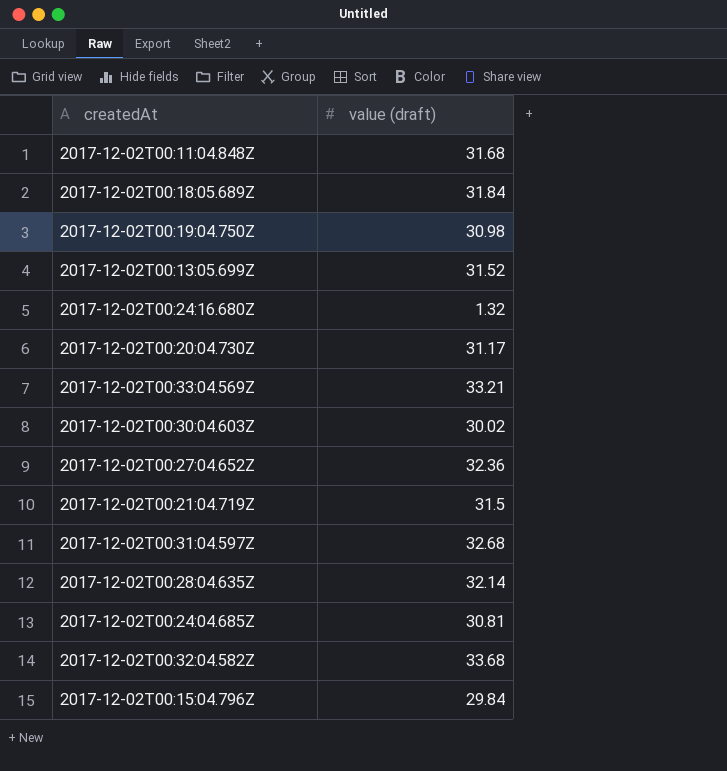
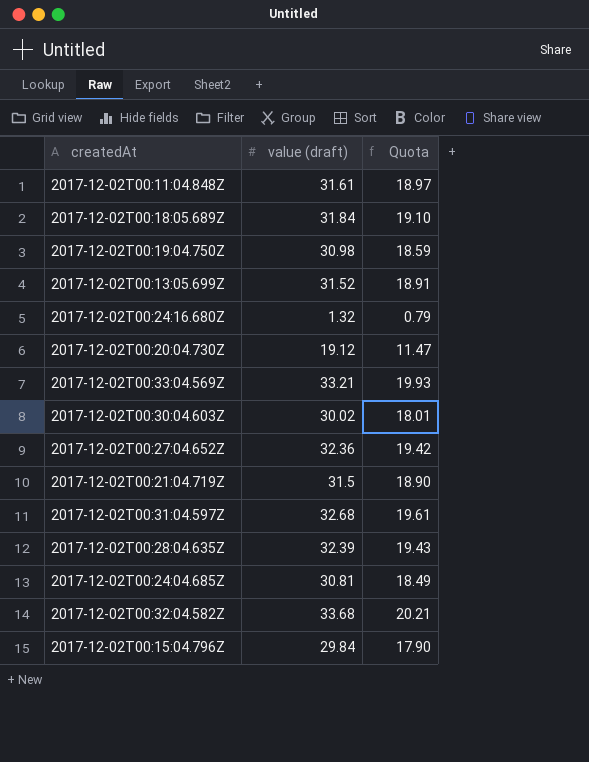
column Quota | formula: none -> [value (draft)] * 0.6
2017-12-02T00:11:04.848Z | value (draft): 31.68 -> 31.61
2017-12-02T00:20:04.730Z | value (draft): 31.17 -> 19.12
2017-12-02T00:28:04.635Z | value (draft): 32.14 -> 32.39

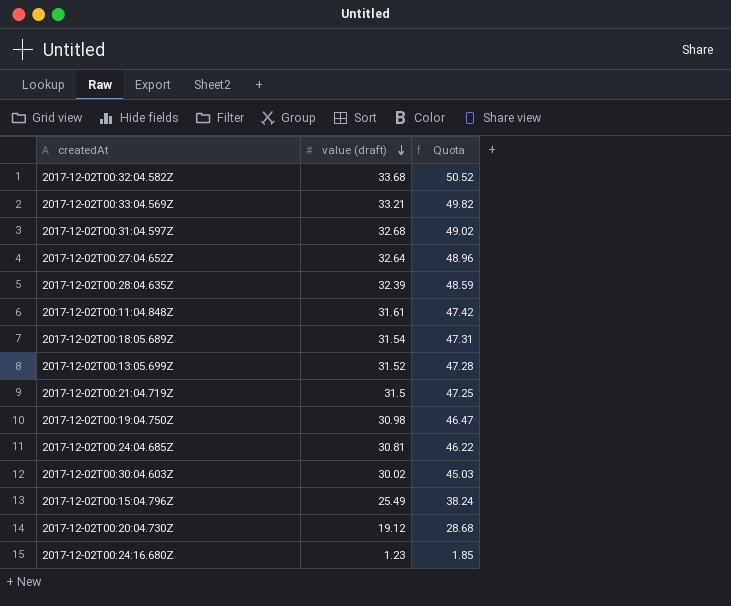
row order: none -> value (draft) descending
column Quota | formula: [value (draft)] * 0.6 -> [value (draft)] * 1.5
2017-12-02T00:27:04.652Z | value (draft): 32.36 -> 32.64
2017-12-02T00:18:05.689Z | value (draft): 31.84 -> 31.54
2017-12-02T00:15:04.796Z | value (draft): 29.84 -> 25.49
2017-12-02T00:24:16.680Z | value (draft): 1.32 -> 1.23

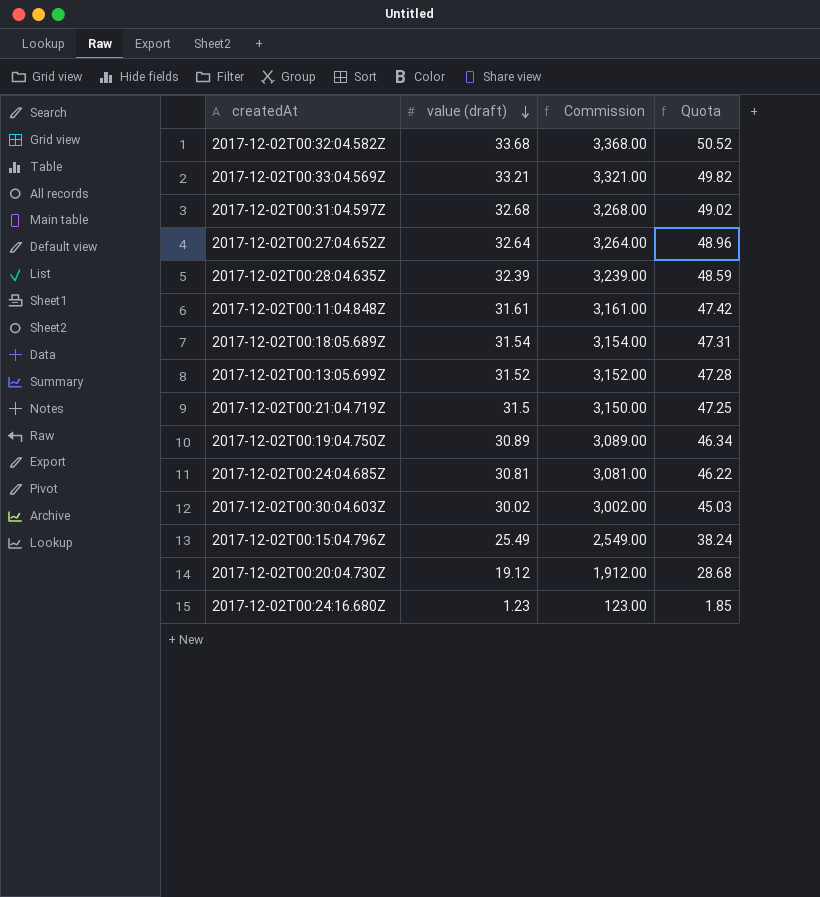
column Commission | formula: none -> [value (draft)] * 100
2017-12-02T00:19:04.750Z | value (draft): 30.98 -> 30.89
2017-12-02T00:19:04.750Z | Quota: 46.47 -> 46.34

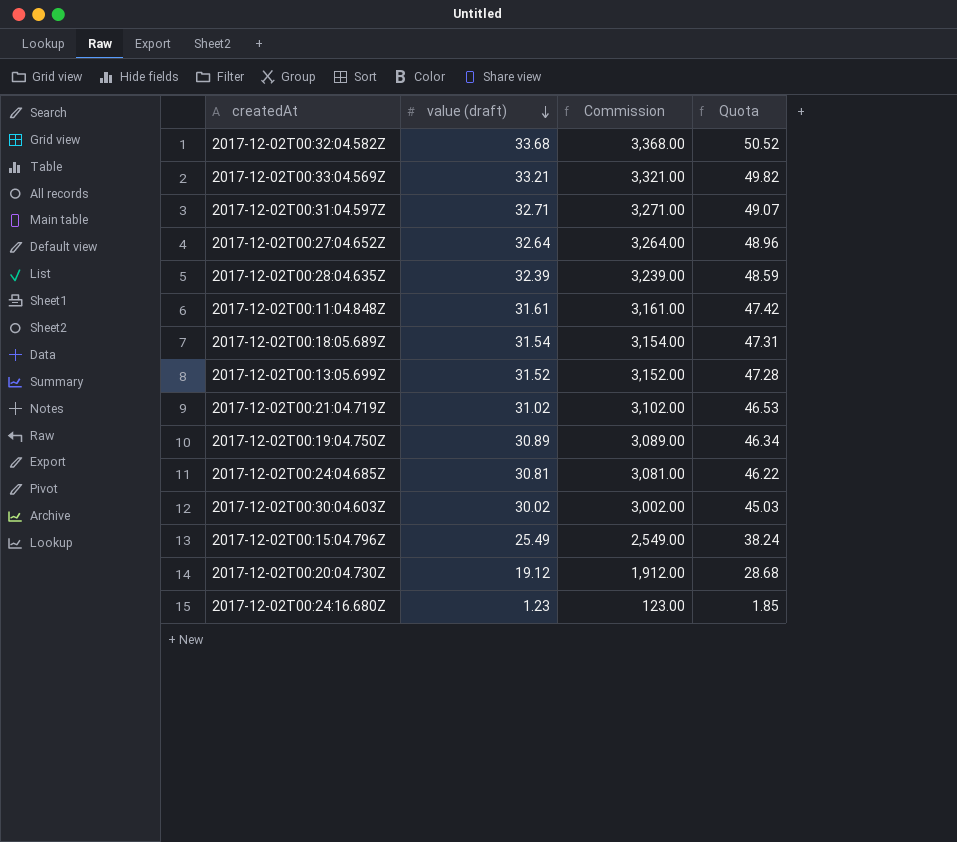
2017-12-02T00:31:04.597Z | value (draft): 32.68 -> 32.71
2017-12-02T00:31:04.597Z | Commission: 3,268.00 -> 3,271.00
2017-12-02T00:31:04.597Z | Quota: 49.02 -> 49.07
2017-12-02T00:21:04.719Z | value (draft): 31.5 -> 31.02
2017-12-02T00:21:04.719Z | Commission: 3,150.00 -> 3,102.00
2017-12-02T00:21:04.719Z | Quota: 47.25 -> 46.53

